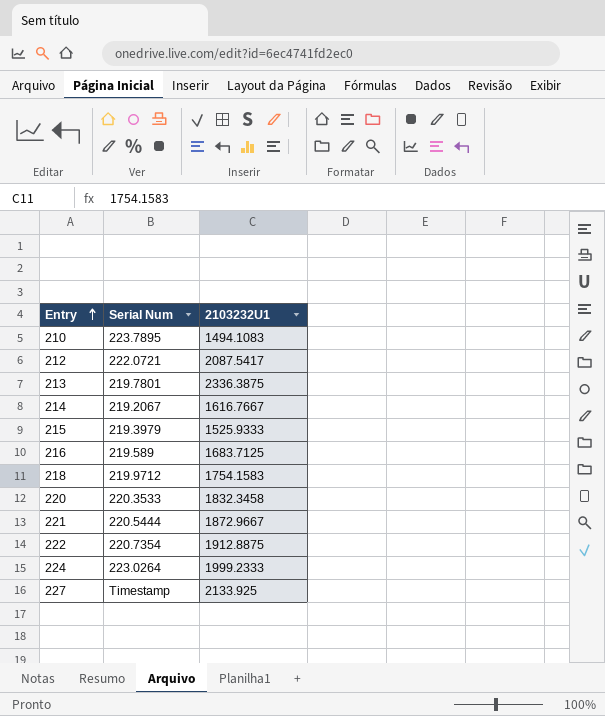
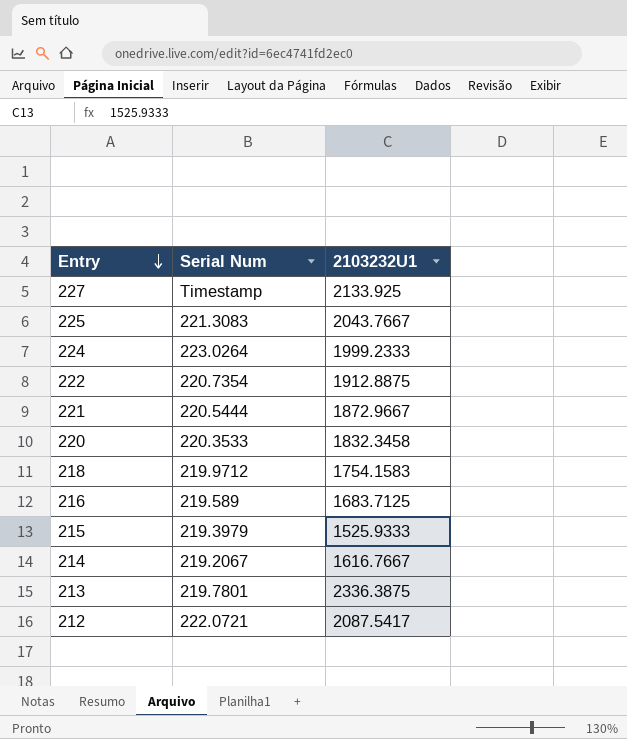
row order: Entry ascending -> Entry descending
row 210: 223.7895 | 1494.1083 -> none
row 225: none -> 221.3083 | 2043.7667

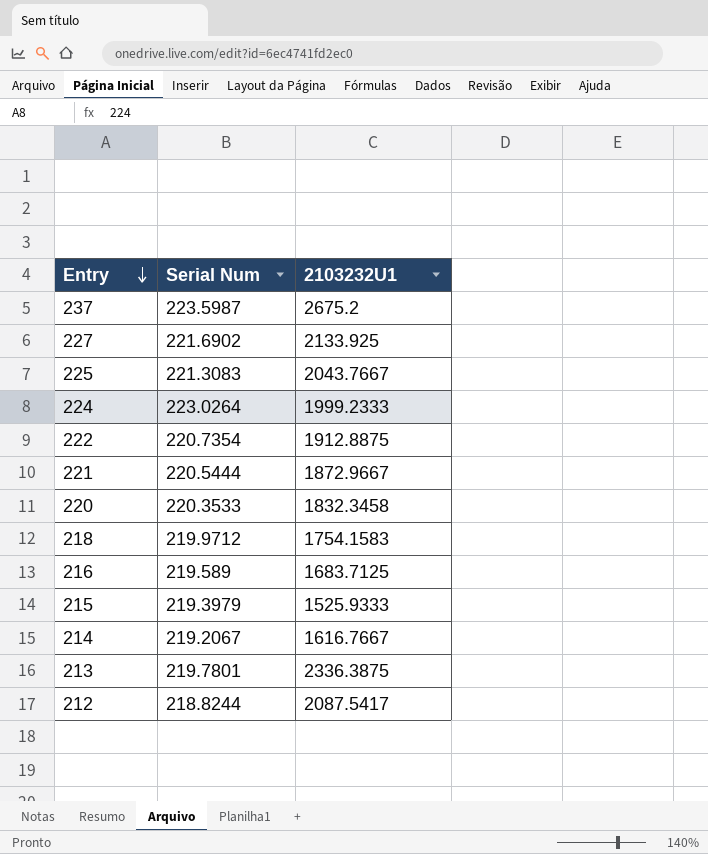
row 237: none -> 223.5987 | 2675.2
227 | Serial Num: Timestamp -> 221.6902
212 | Serial Num: 222.0721 -> 218.8244

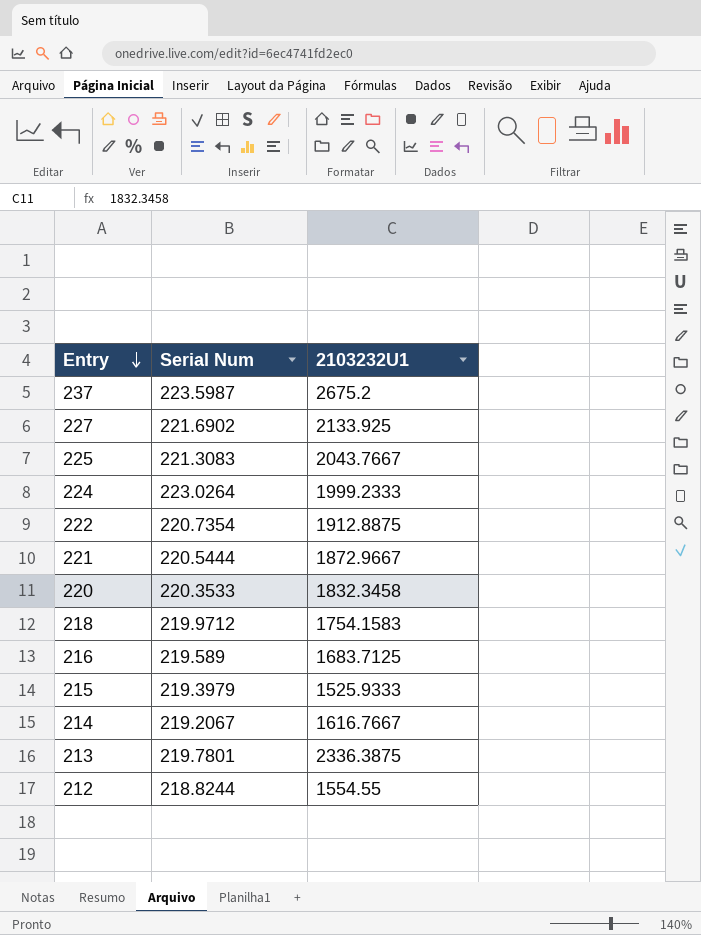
212 | 2103232U1: 2087.5417 -> 1554.55

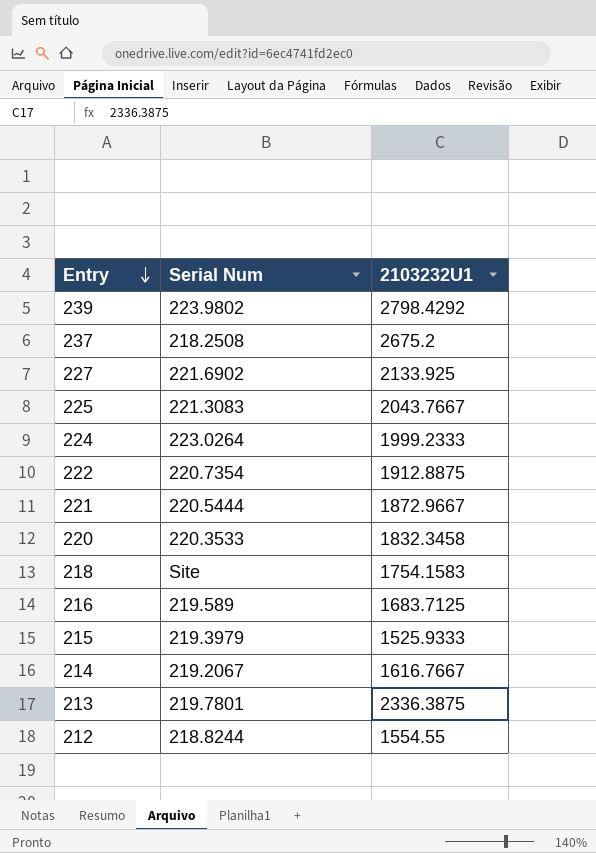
row 239: none -> 223.9802 | 2798.4292
237 | Serial Num: 223.5987 -> 218.2508
218 | Serial Num: 219.9712 -> Site

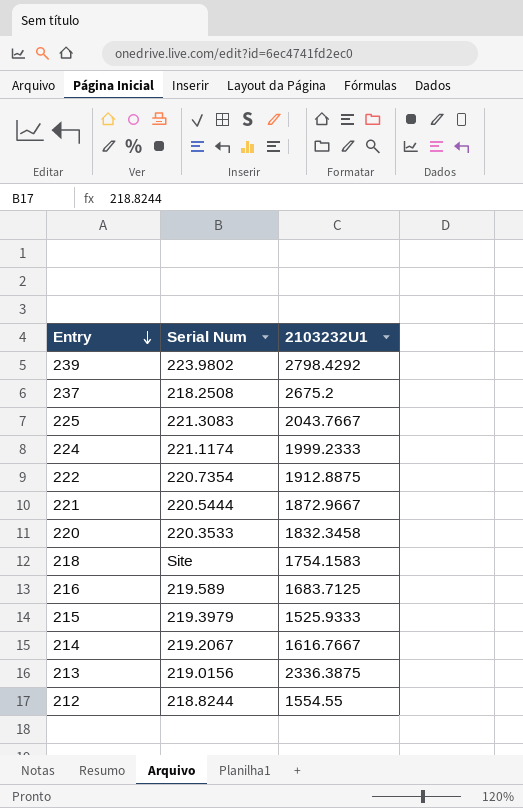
row 227: 221.6902 | 2133.925 -> none
224 | Serial Num: 223.0264 -> 221.1174
213 | Serial Num: 219.7801 -> 219.0156

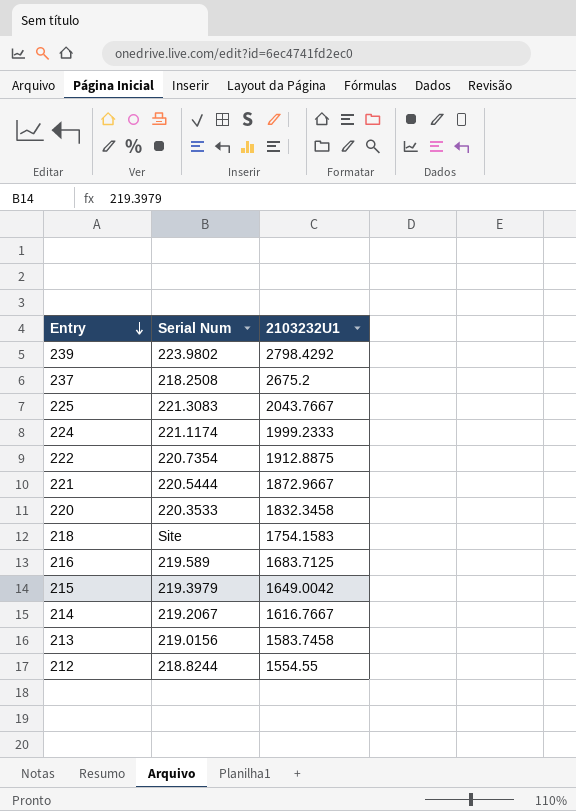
215 | 2103232U1: 1525.9333 -> 1649.0042
213 | 2103232U1: 2336.3875 -> 1583.7458

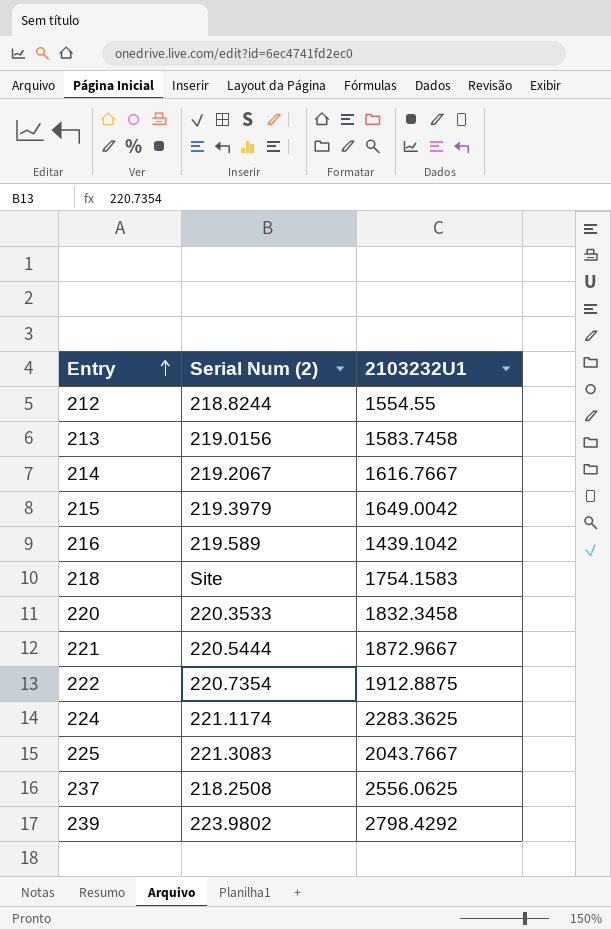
row order: Entry descending -> Entry ascending
column name: Serial Num -> Serial Num (2)
216 | 2103232U1: 1683.7125 -> 1439.1042
224 | 2103232U1: 1999.2333 -> 2283.3625
237 | 2103232U1: 2675.2 -> 2556.0625

